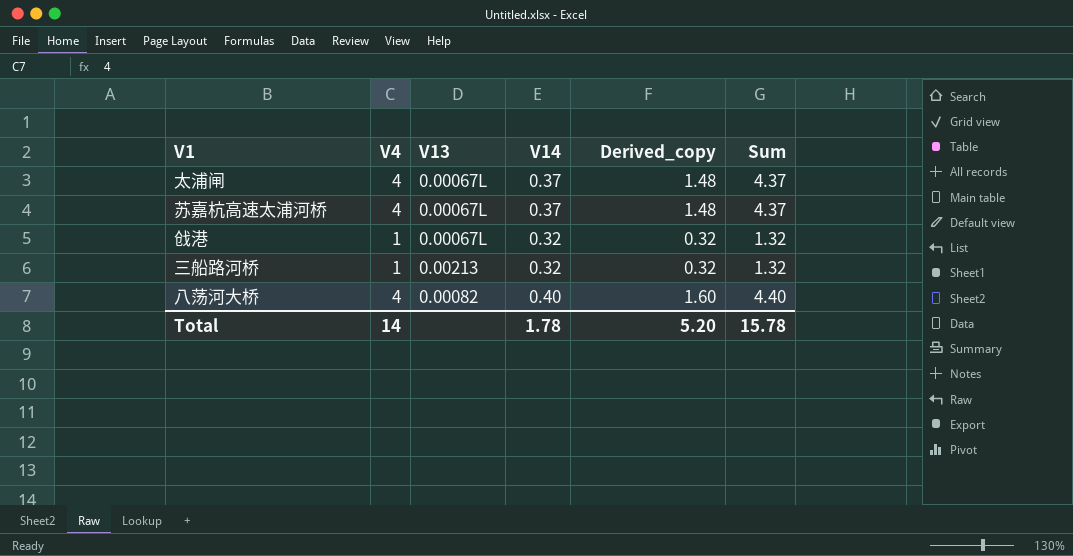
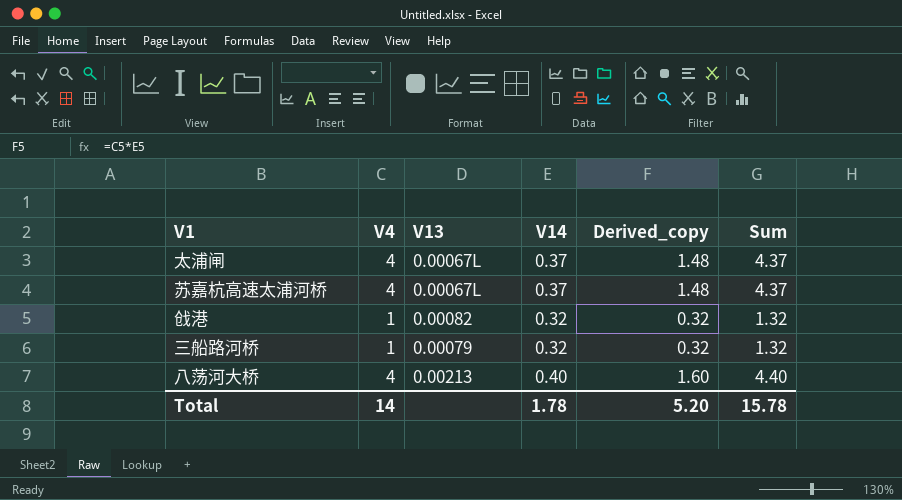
戗港 | V13: 0.00067L -> 0.00082
三船路河桥 | V13: 0.00213 -> 0.00079
八荡河大桥 | V13: 0.00082 -> 0.00213

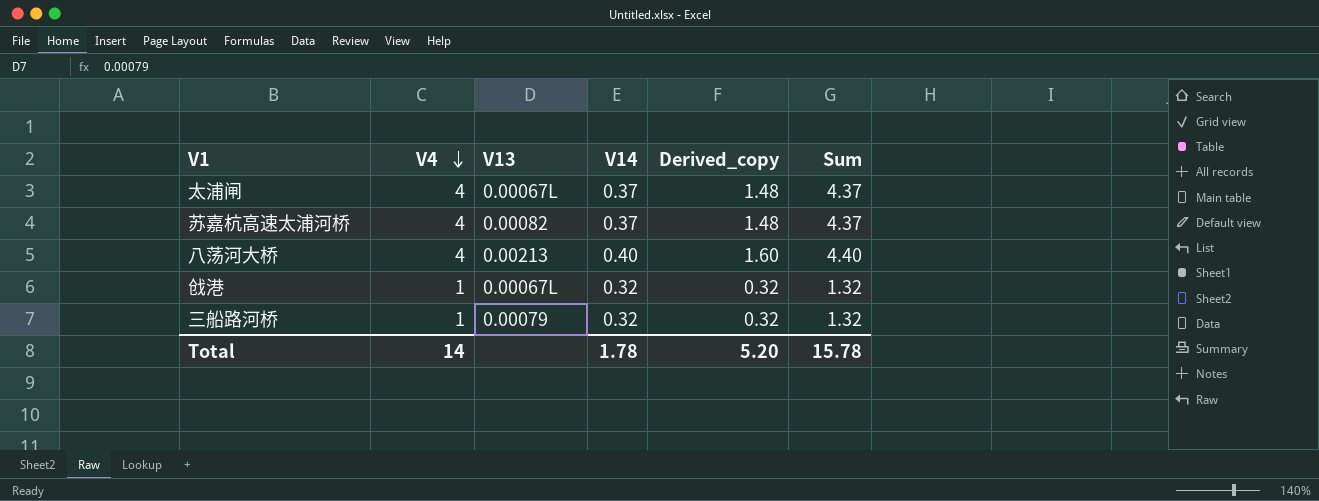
row order: none -> V4 descending
苏嘉杭高速太浦河桥 | V13: 0.00067L -> 0.00082
戗港 | V13: 0.00082 -> 0.00067L

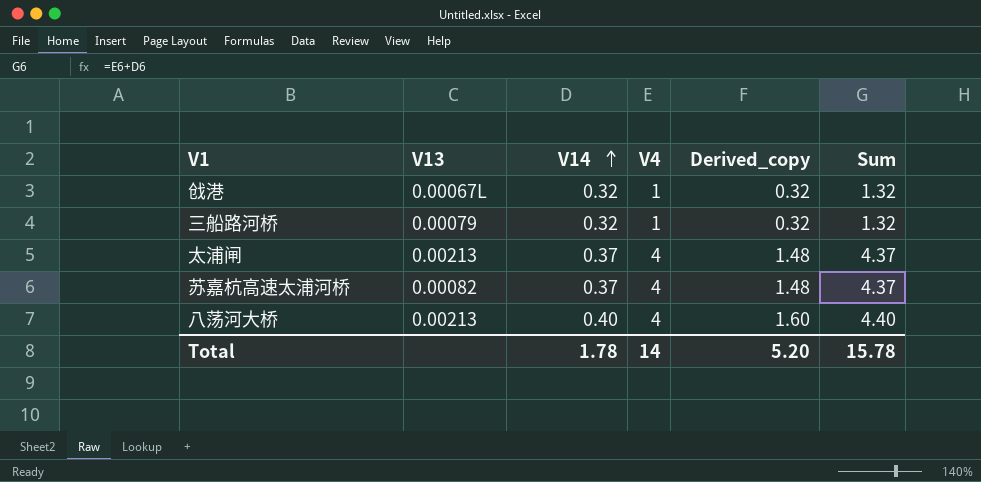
row order: V4 descending -> V14 ascending
column V4 | position: 2 -> 4
太浦闸 | V13: 0.00067L -> 0.00213

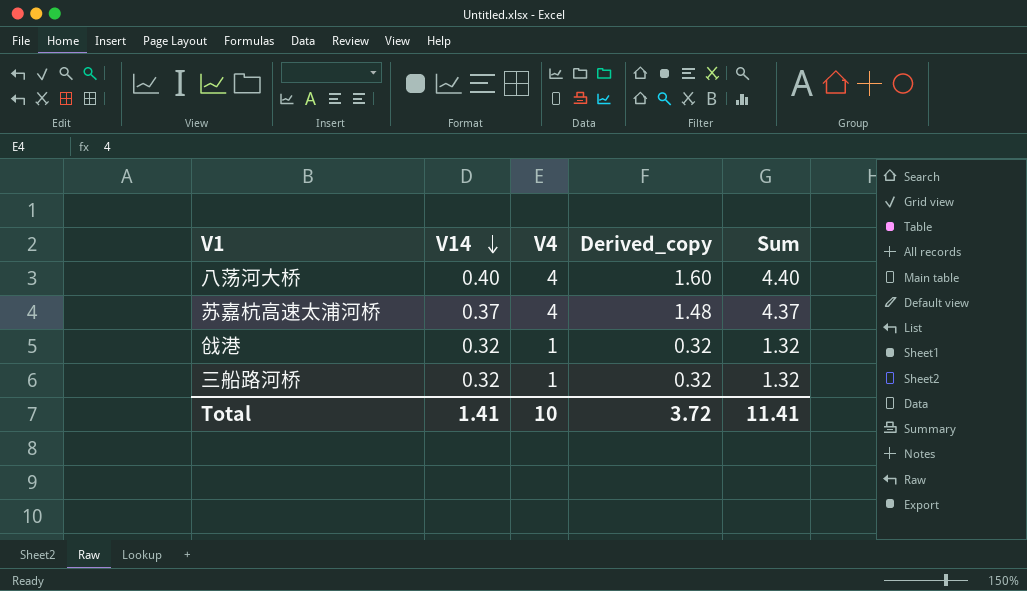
row order: V14 ascending -> V14 descending
column V13 | position: 2 -> none
row 太浦闸: 0.00213 | 0.37 | 4 | 1.48 | 4.37 -> none
Total | V14: 1.78 -> 1.41
Total | V4: 14 -> 10
Total | Derived_copy: 5.20 -> 3.72
Total | Sum: 15.78 -> 11.41

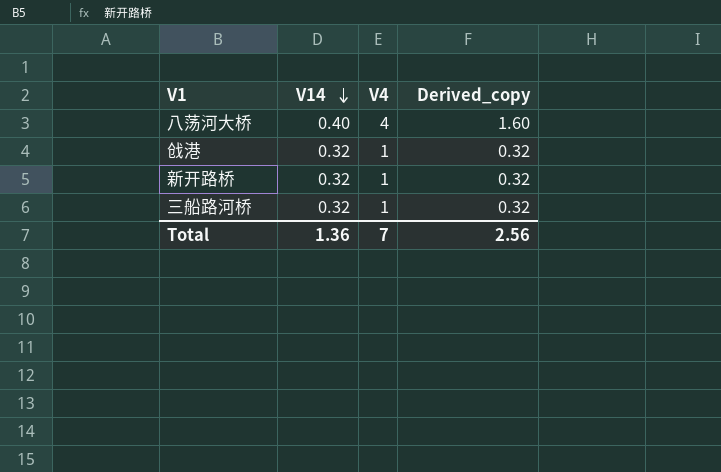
column Sum | formula: [V14] + [V4] -> none
row 苏嘉杭高速太浦河桥: 0.37 | 4 | 1.48 | 4.37 -> none
row 新开路桥: none -> 0.32 | 1 | 0.32
Total | V14: 1.41 -> 1.36
Total | V4: 10 -> 7
Total | Derived_copy: 3.72 -> 2.56

